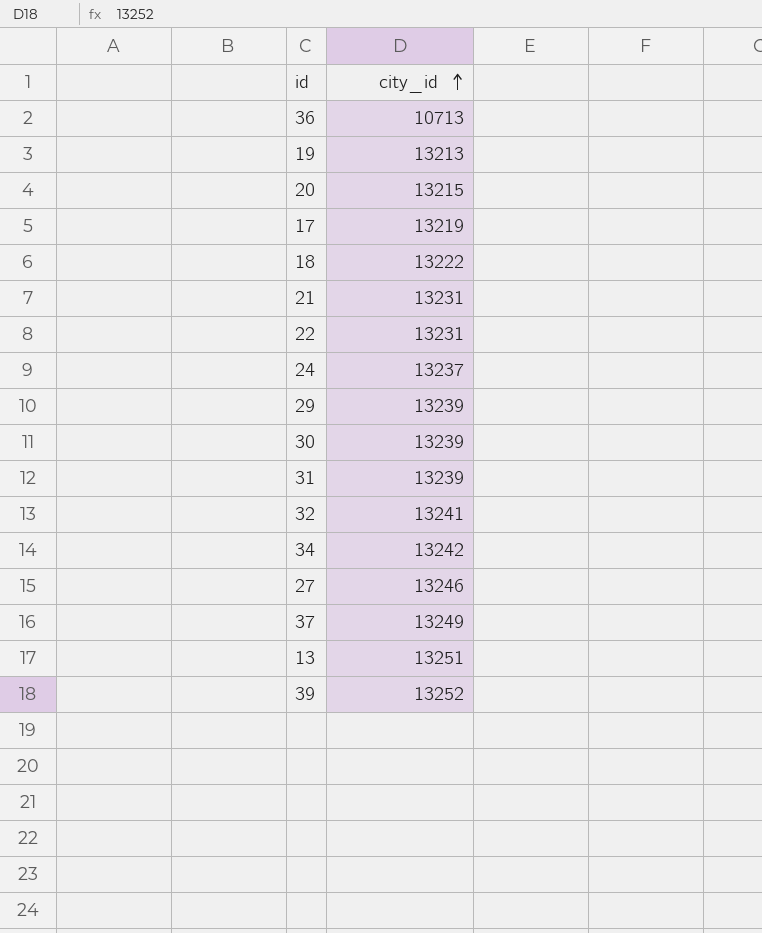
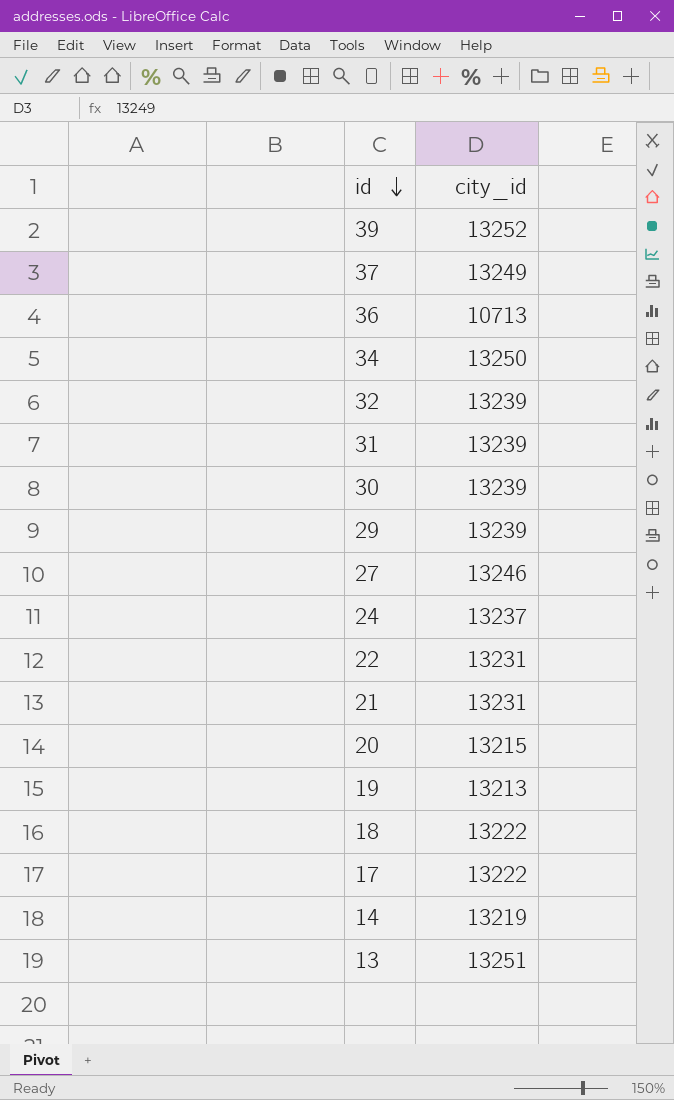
row order: city_id ascending -> id descending
34 | city_id: 13242 -> 13250
32 | city_id: 13241 -> 13239
17 | city_id: 13219 -> 13222
row 14: none -> 13219

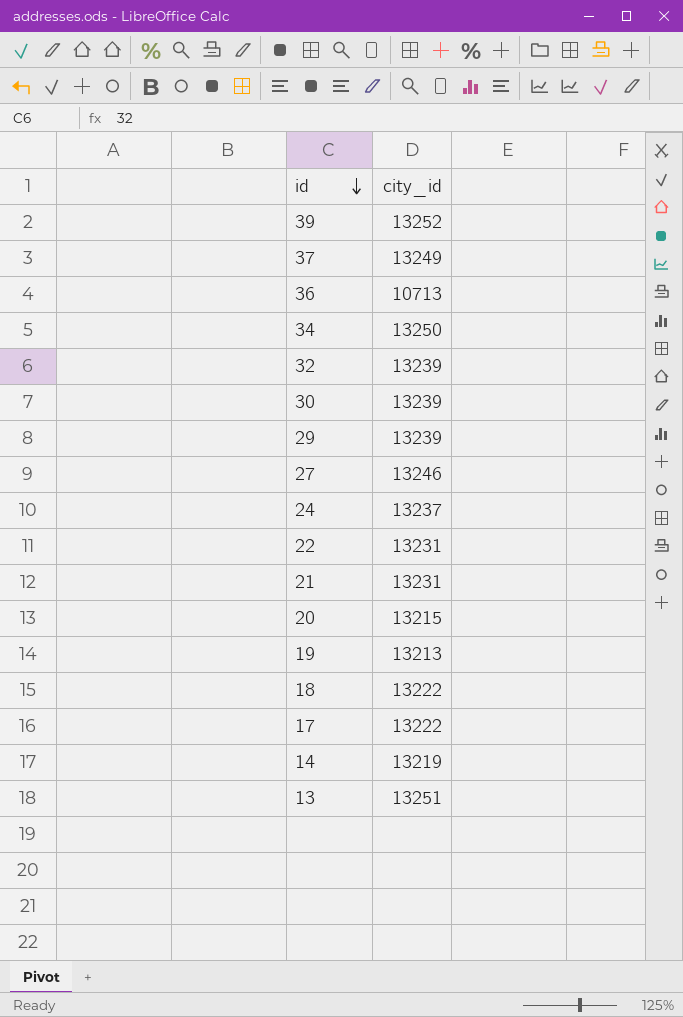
row 31: 13239 -> none

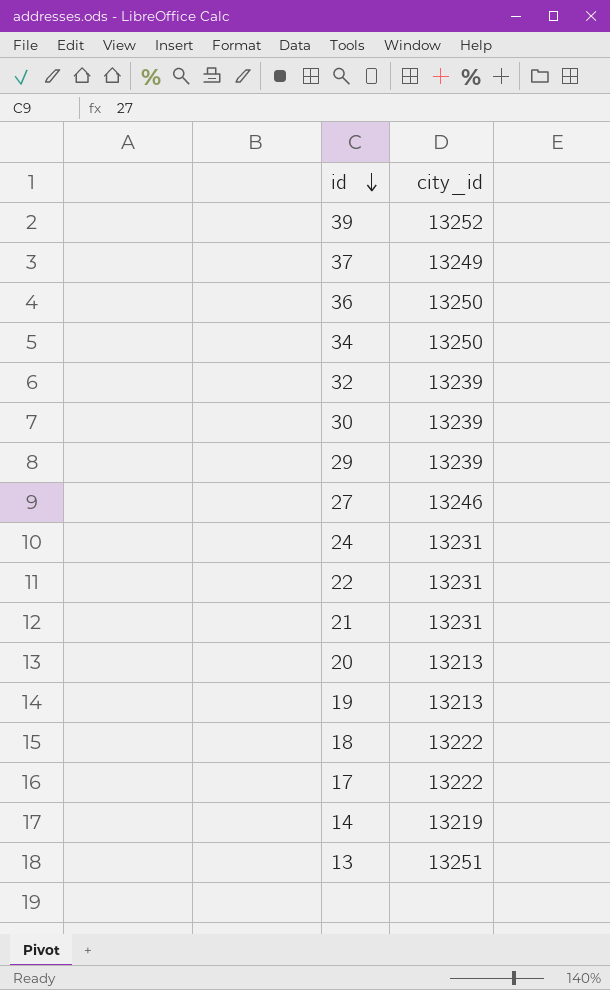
36 | city_id: 10713 -> 13250
24 | city_id: 13237 -> 13231
20 | city_id: 13215 -> 13213

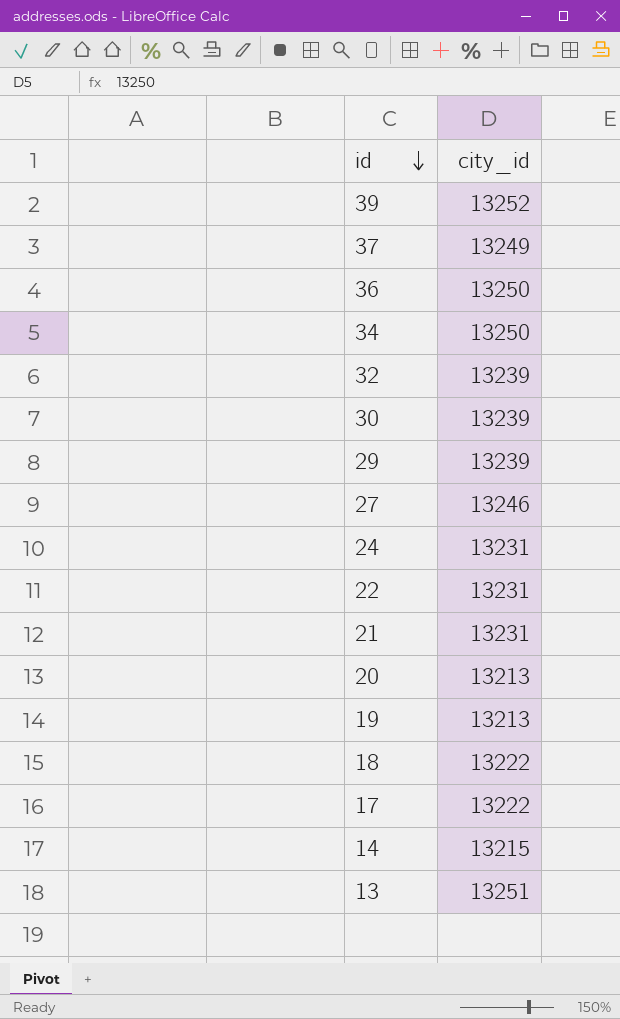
14 | city_id: 13219 -> 13215

